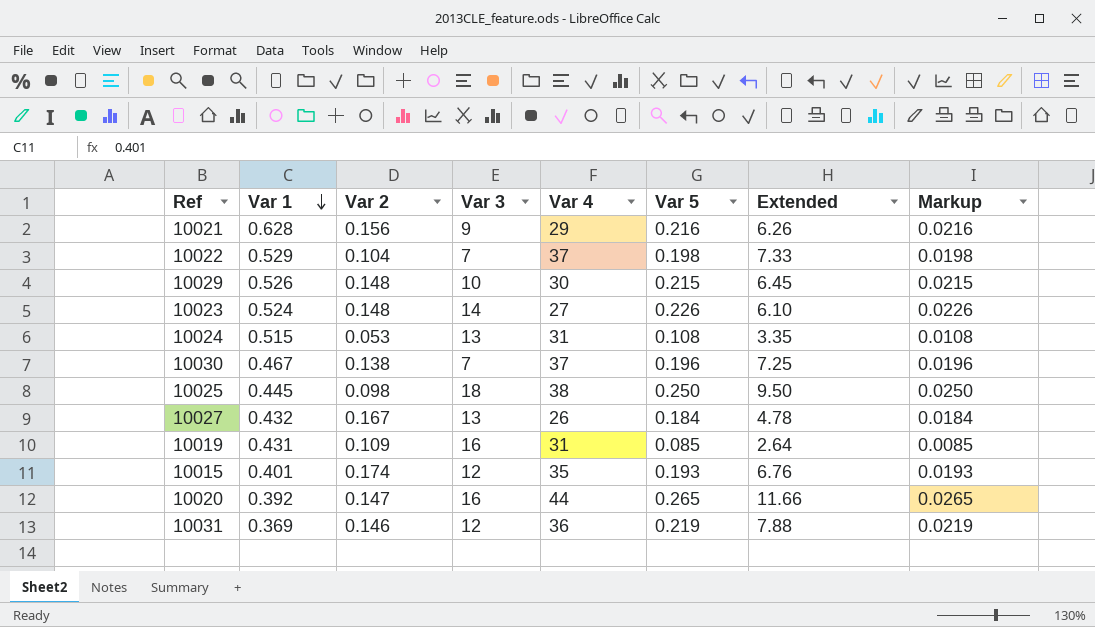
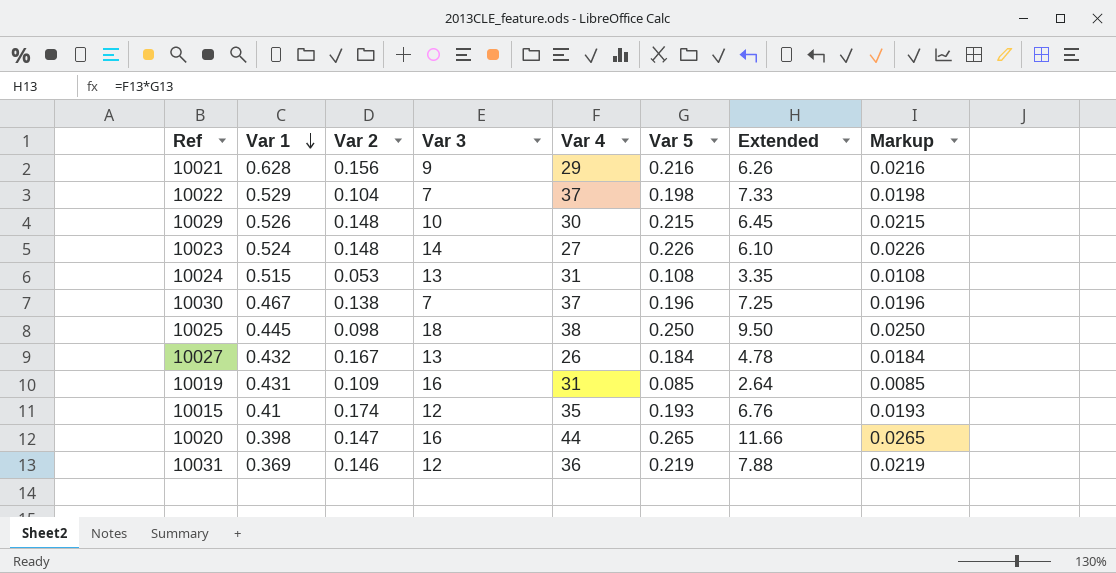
10015 | Var 1: 0.401 -> 0.41
10020 | Var 1: 0.392 -> 0.398

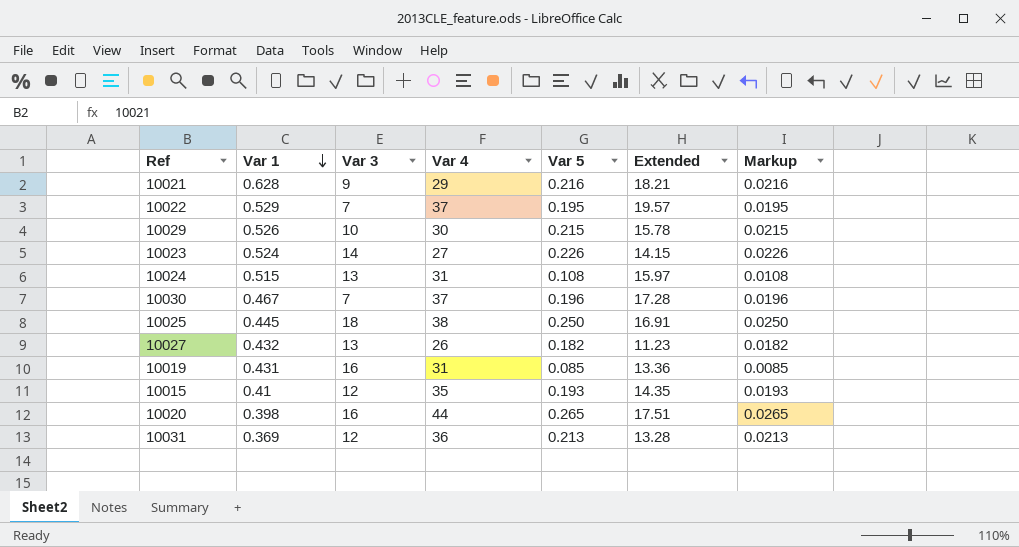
column Var 2 | position: 3 -> none
column Extended | formula: [Var 4] * [Var 5] -> [Var 1] * [Var 4]
10022 | Var 5: 0.198 -> 0.195
10022 | Markup: 0.0198 -> 0.0195
10027 | Var 5: 0.184 -> 0.182
10027 | Markup: 0.0184 -> 0.0182
10031 | Var 5: 0.219 -> 0.213
10031 | Markup: 0.0219 -> 0.0213

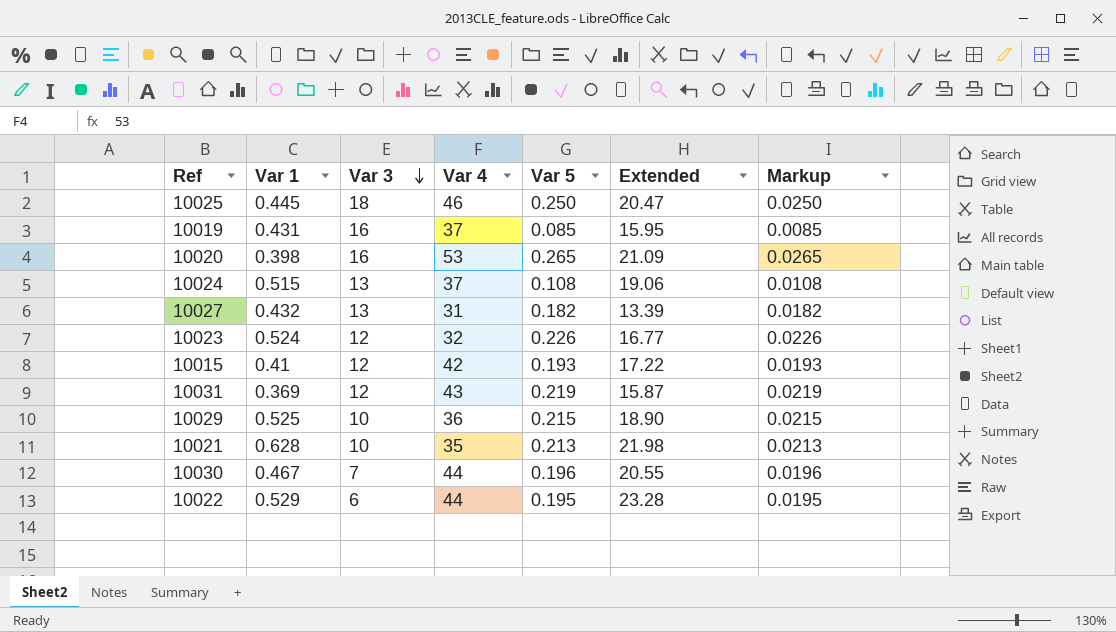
row order: Var 1 descending -> Var 3 descending
10025 | Var 4: 38 -> 46
10025 | Extended: 16.91 -> 20.47
10019 | Var 4: 31 -> 37
10019 | Extended: 13.36 -> 15.95
10020 | Var 4: 44 -> 53
10020 | Extended: 17.51 -> 21.09
10024 | Var 4: 31 -> 37
10024 | Extended: 15.97 -> 19.06
10027 | Var 4: 26 -> 31
10027 | Extended: 11.23 -> 13.39
10023 | Var 3: 14 -> 12
10023 | Var 4: 27 -> 32
10023 | Extended: 14.15 -> 16.77
10015 | Var 4: 35 -> 42
10015 | Extended: 14.35 -> 17.22
10031 | Var 4: 36 -> 43
10031 | Var 5: 0.213 -> 0.219
10031 | Extended: 13.28 -> 15.87
10031 | Markup: 0.0213 -> 0.0219
10029 | Var 1: 0.526 -> 0.525
10029 | Var 4: 30 -> 36
10029 | Extended: 15.78 -> 18.90
10021 | Var 3: 9 -> 10
10021 | Var 4: 29 -> 35
10021 | Var 5: 0.216 -> 0.213
10021 | Extended: 18.21 -> 21.98
10021 | Markup: 0.0216 -> 0.0213
10030 | Var 4: 37 -> 44
10030 | Extended: 17.28 -> 20.55
10022 | Var 3: 7 -> 6
10022 | Var 4: 37 -> 44
10022 | Extended: 19.57 -> 23.28

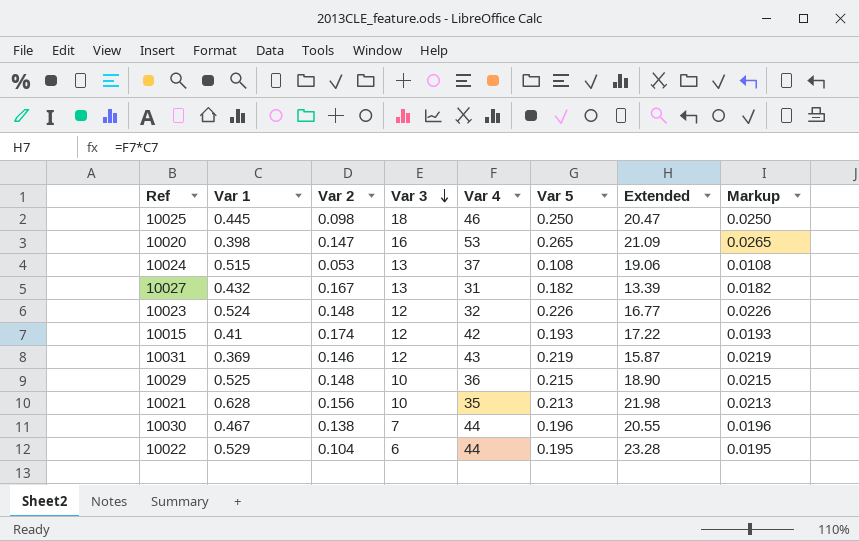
column Var 2 | position: none -> 3
row 10019: 0.431 | 16 | 37 | 0.085 | 15.95 | 0.0085 -> none

